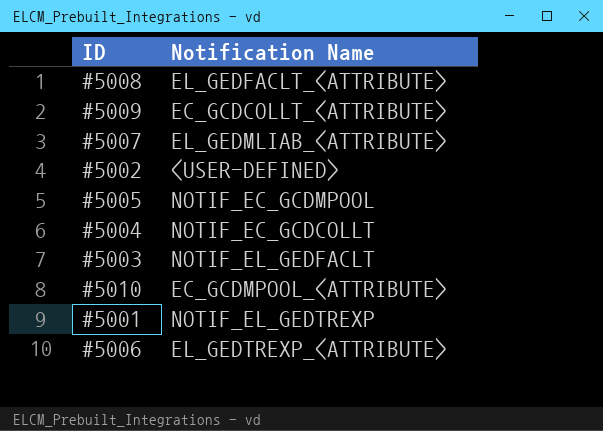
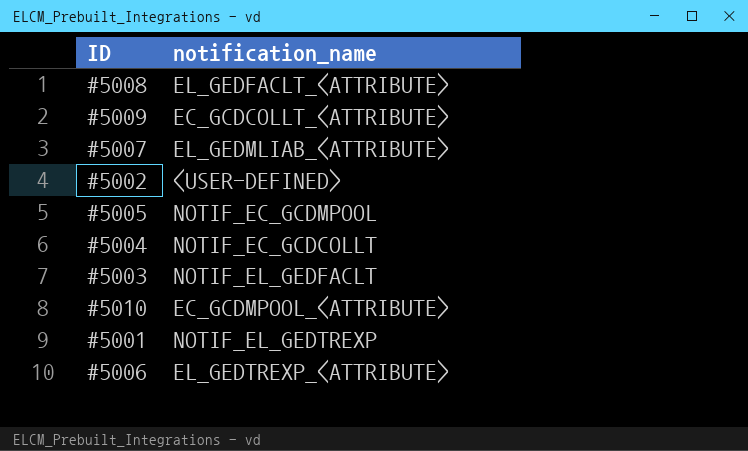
column name: Notification Name -> notification_name

